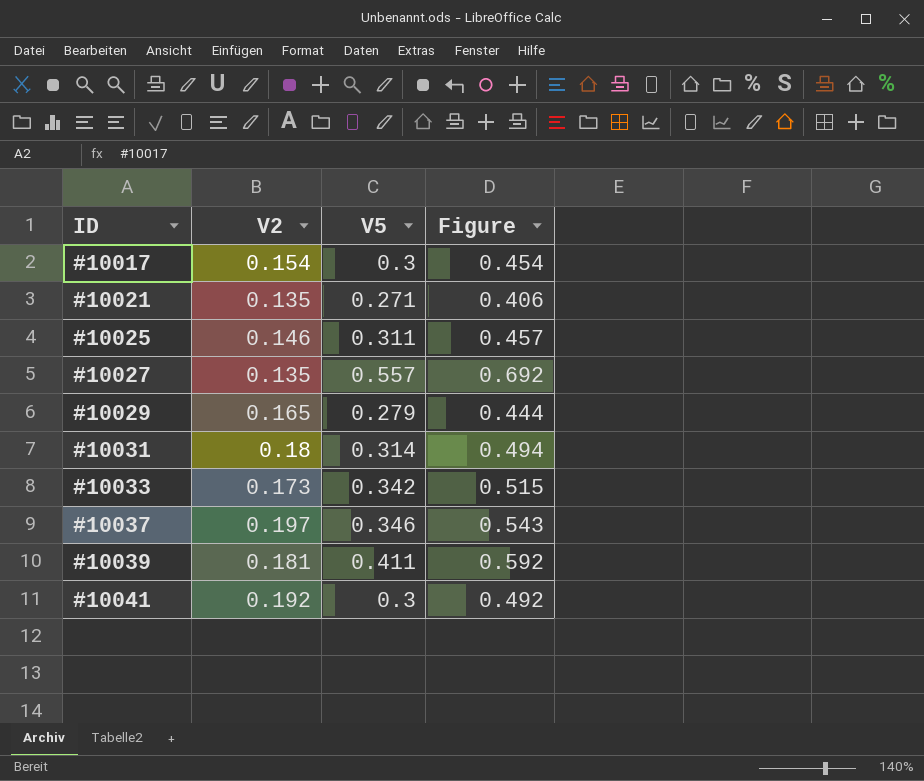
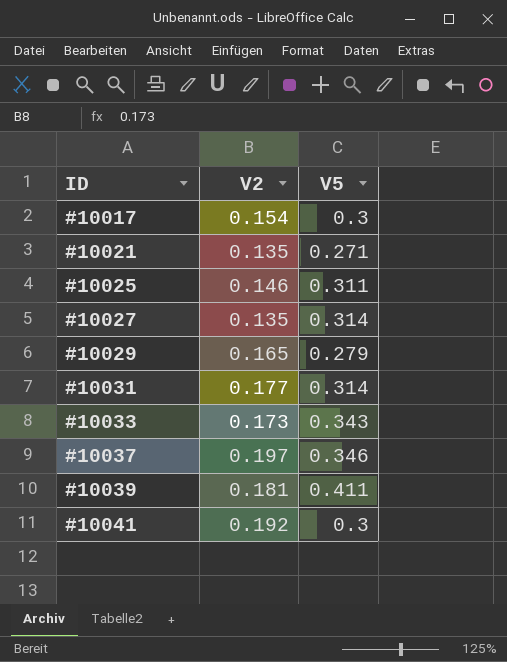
column Figure | formula: [V2] + [V5] -> none
#10027 | V5: 0.557 -> 0.314
#10031 | V2: 0.18 -> 0.177
#10033 | V5: 0.342 -> 0.343

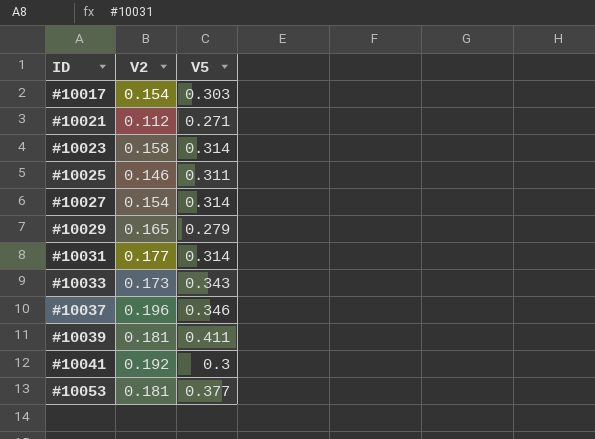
#10017 | V5: 0.3 -> 0.303
#10021 | V2: 0.135 -> 0.112
row #10023: none -> 0.158 | 0.314
#10027 | V2: 0.135 -> 0.154
#10037 | V2: 0.197 -> 0.196
row #10053: none -> 0.181 | 0.377

